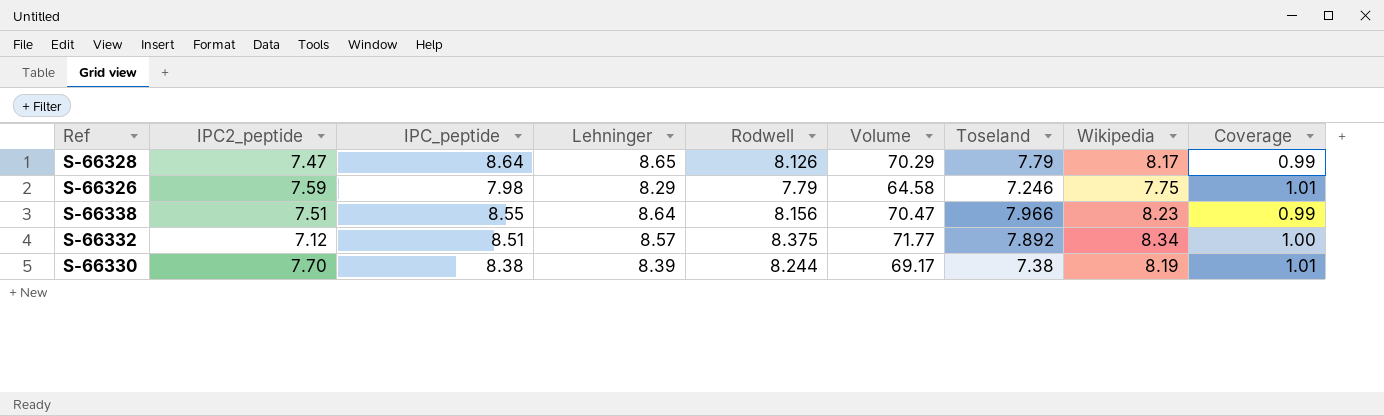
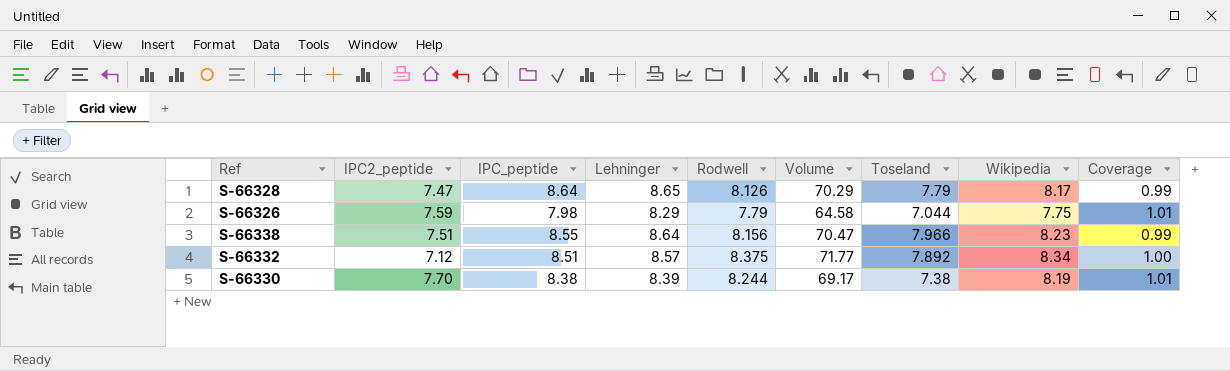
S-66326 | Toseland: 7.246 -> 7.044

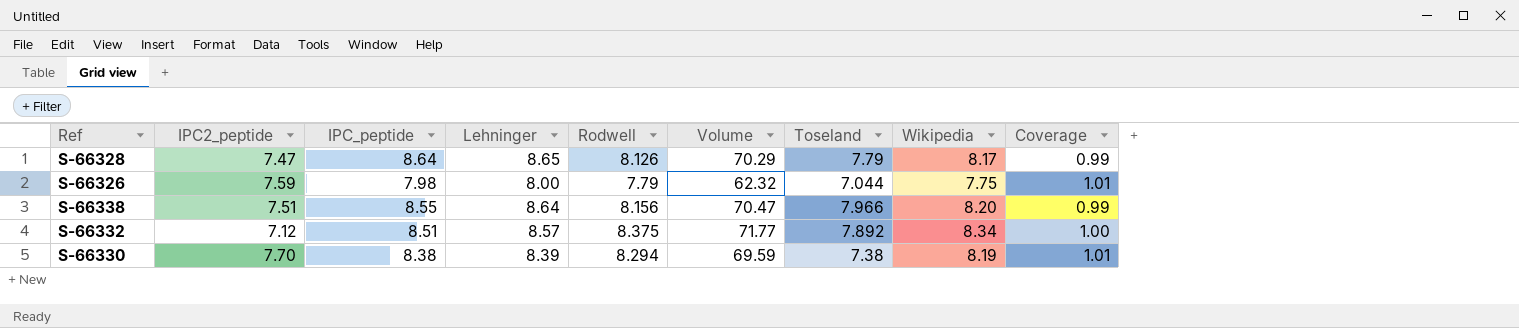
S-66326 | Lehninger: 8.29 -> 8.00
S-66326 | Volume: 64.58 -> 62.32
S-66338 | Wikipedia: 8.23 -> 8.20
S-66330 | Rodwell: 8.244 -> 8.294
S-66330 | Volume: 69.17 -> 69.59

